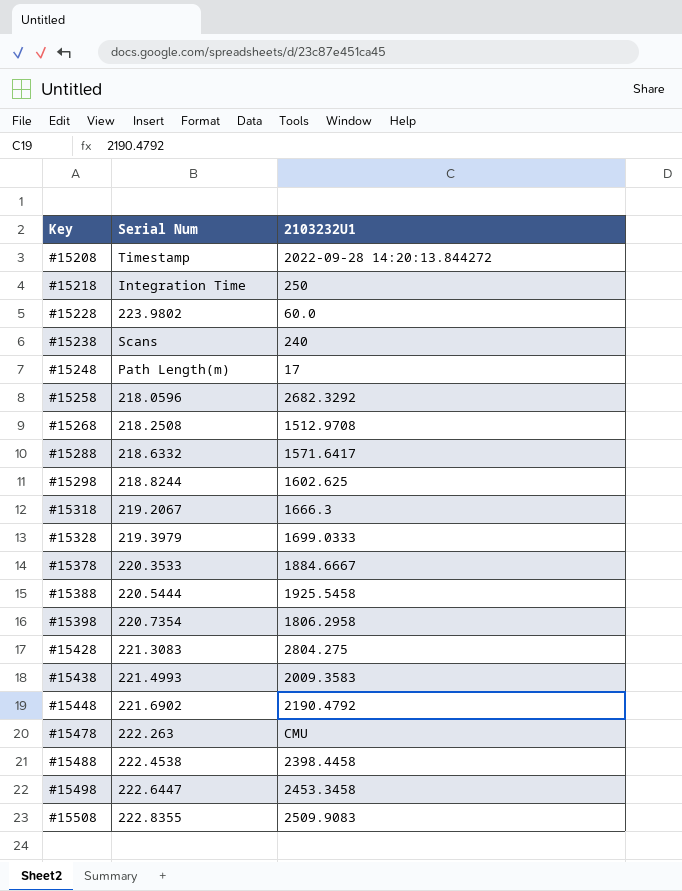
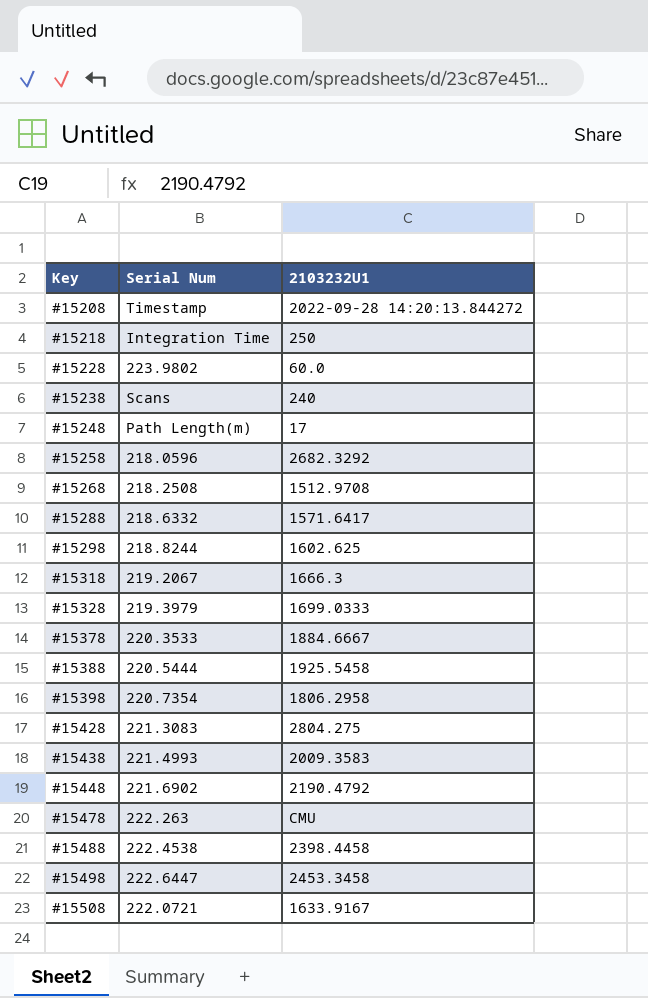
#15508 | Serial Num: 222.8355 -> 222.0721
#15508 | 2103232U1: 2509.9083 -> 1633.9167

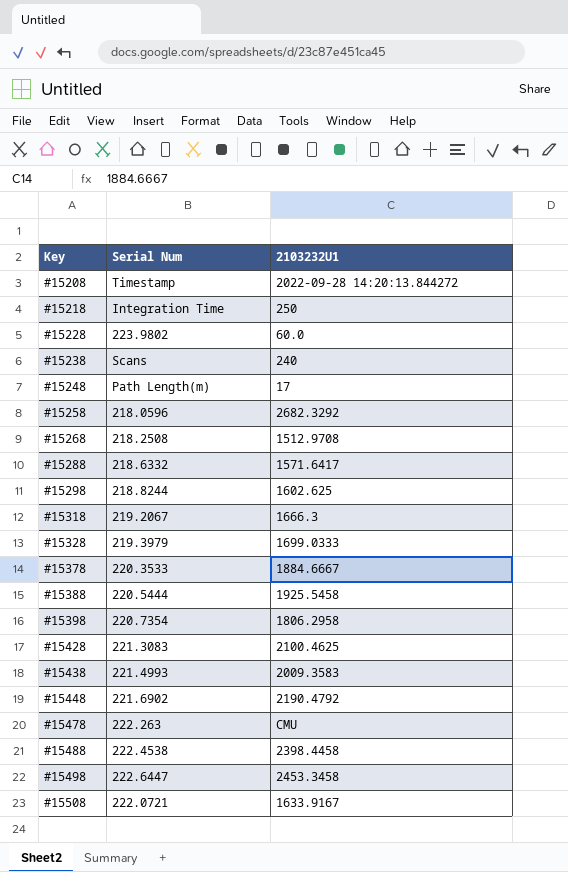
#15428 | 2103232U1: 2804.275 -> 2100.4625

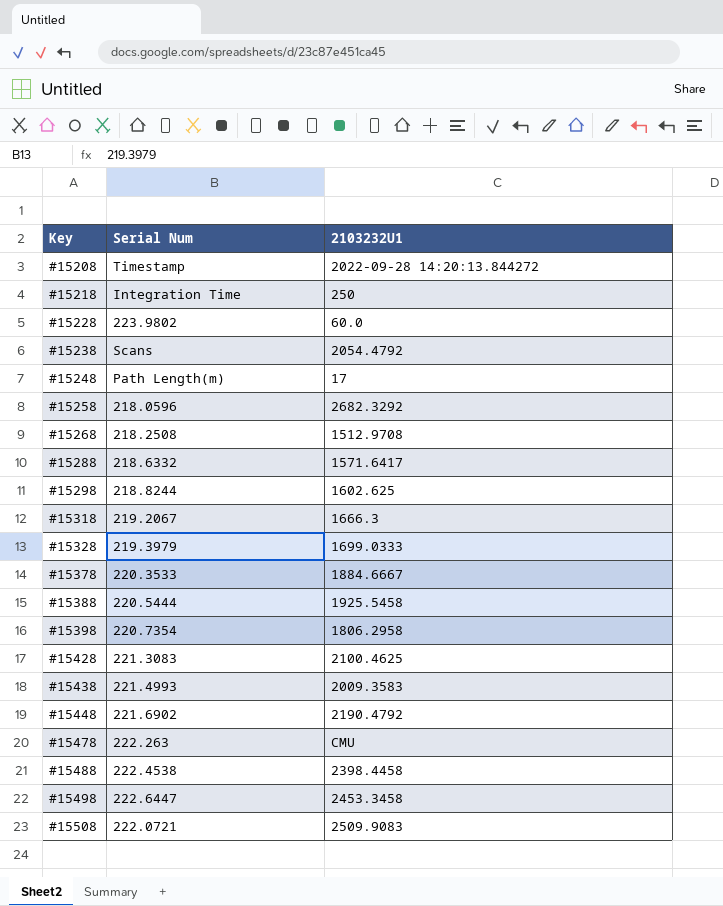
#15238 | 2103232U1: 240 -> 2054.4792
#15508 | 2103232U1: 1633.9167 -> 2509.9083

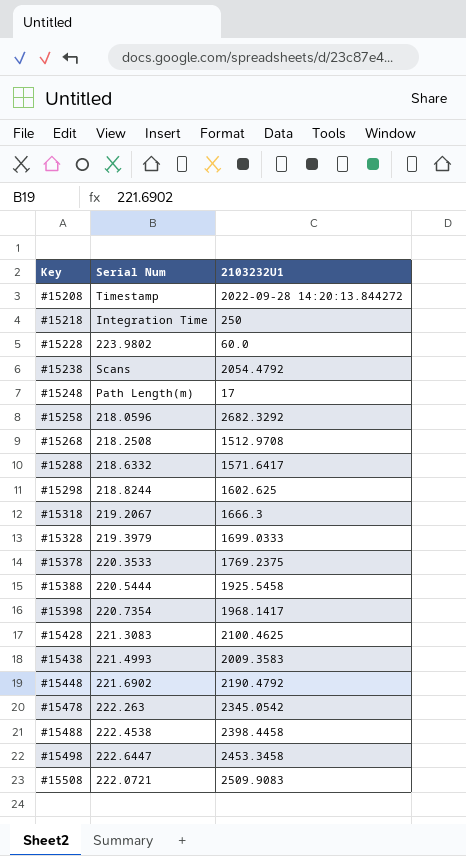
#15378 | 2103232U1: 1884.6667 -> 1769.2375
#15398 | 2103232U1: 1806.2958 -> 1968.1417
#15478 | 2103232U1: CMU -> 2345.0542

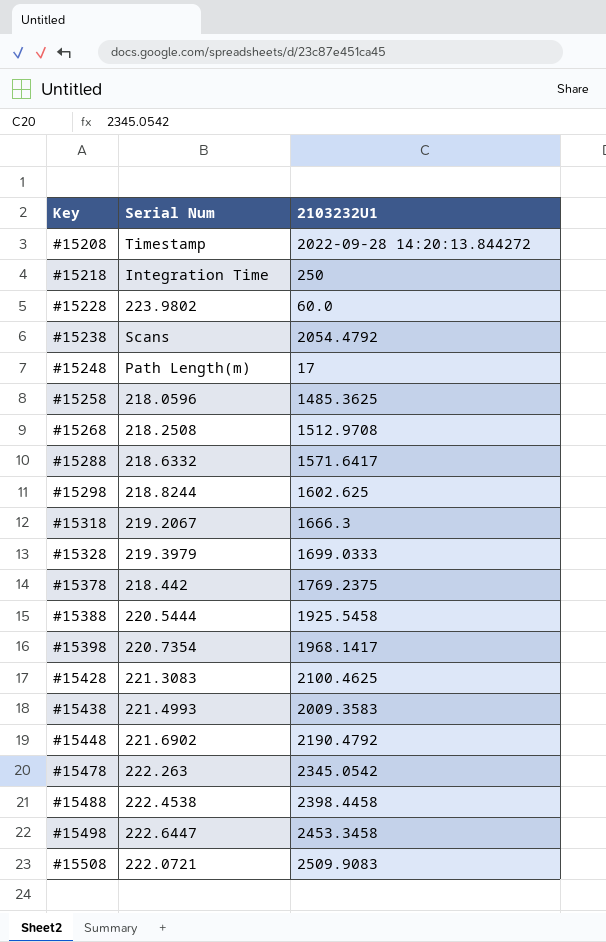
#15258 | 2103232U1: 2682.3292 -> 1485.3625
#15378 | Serial Num: 220.3533 -> 218.442

